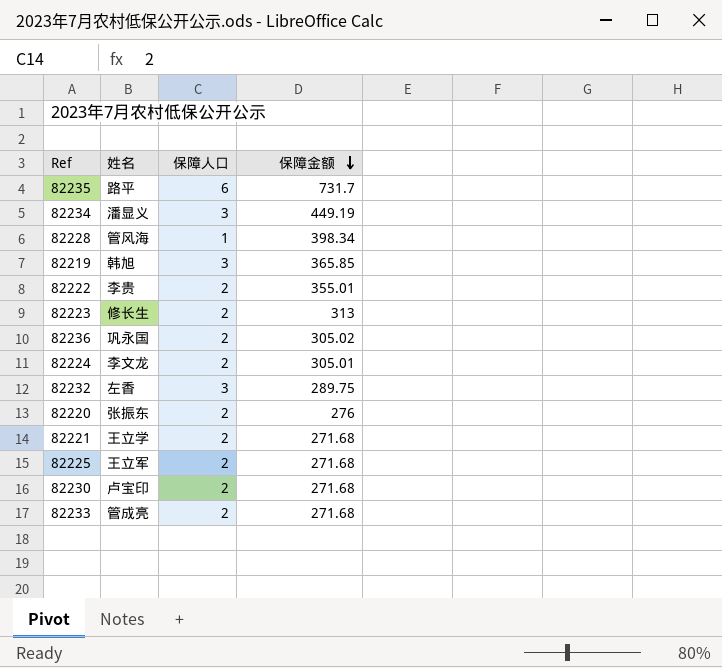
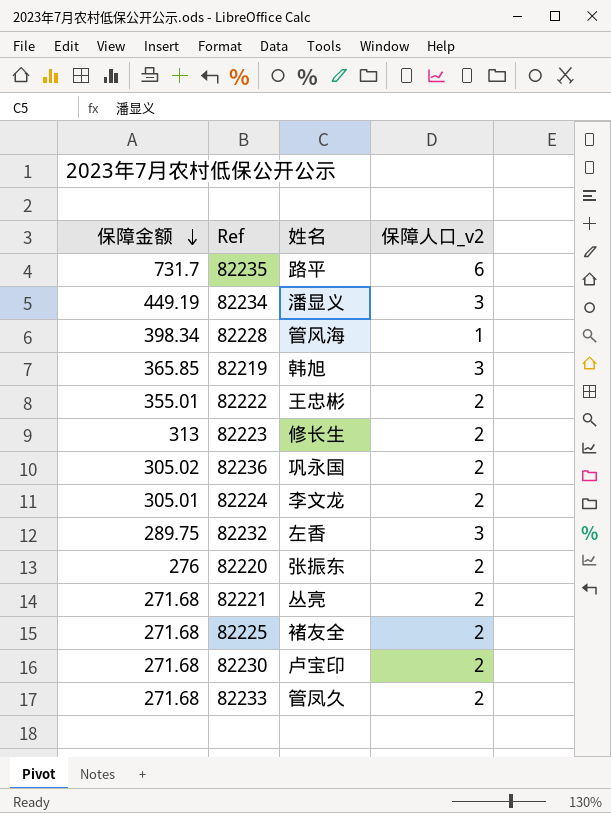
column 保障金额 | position: 4 -> 1
column name: 保障人口 -> 保障人口_v2
82222 | 姓名: 李贵 -> 王忠彬
82221 | 姓名: 王立学 -> 丛亮
82225 | 姓名: 王立军 -> 褚友全
82233 | 姓名: 管成亮 -> 管凤久

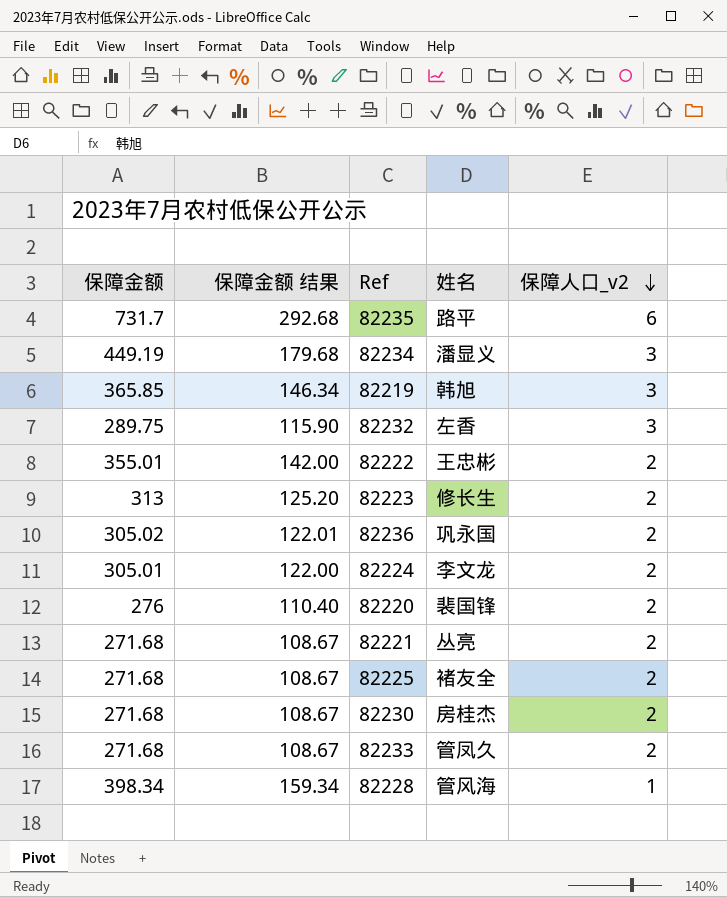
row order: 保障金额 descending -> 保障人口_v2 descending
column 保障金额 结果 | formula: none -> [保障金额] * 0.4
82220 | 姓名: 张振东 -> 裴国锋
82230 | 姓名: 卢宝印 -> 房桂杰

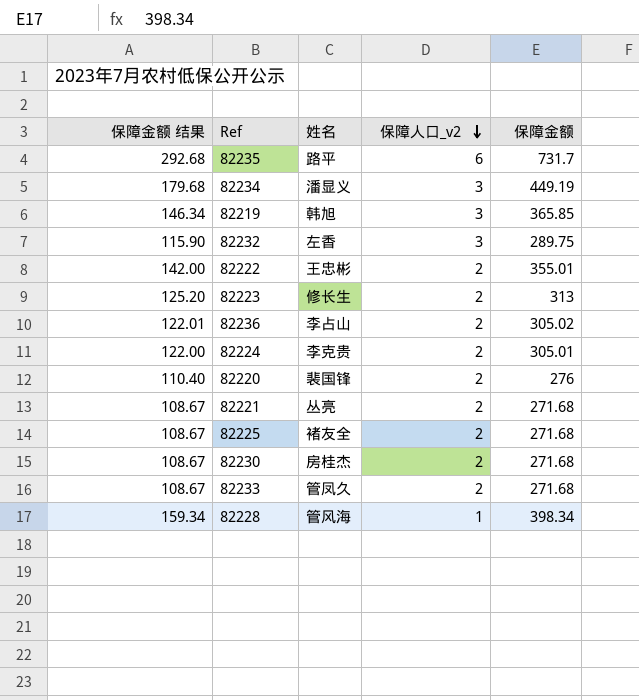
column 保障金额 | position: 1 -> 5
82236 | 姓名: 巩永国 -> 李占山
82224 | 姓名: 李文龙 -> 李克贵

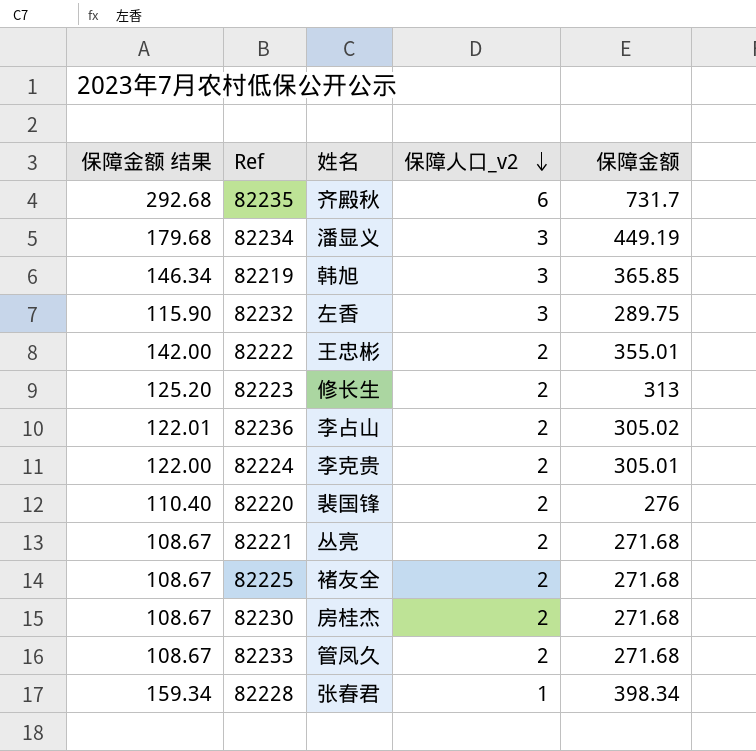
82235 | 姓名: 路平 -> 齐殿秋
82228 | 姓名: 管风海 -> 张春君

